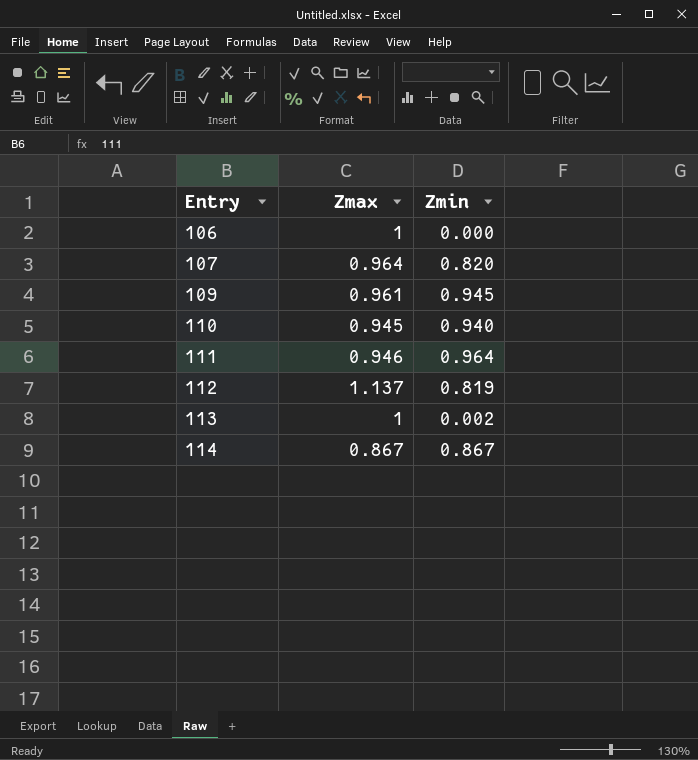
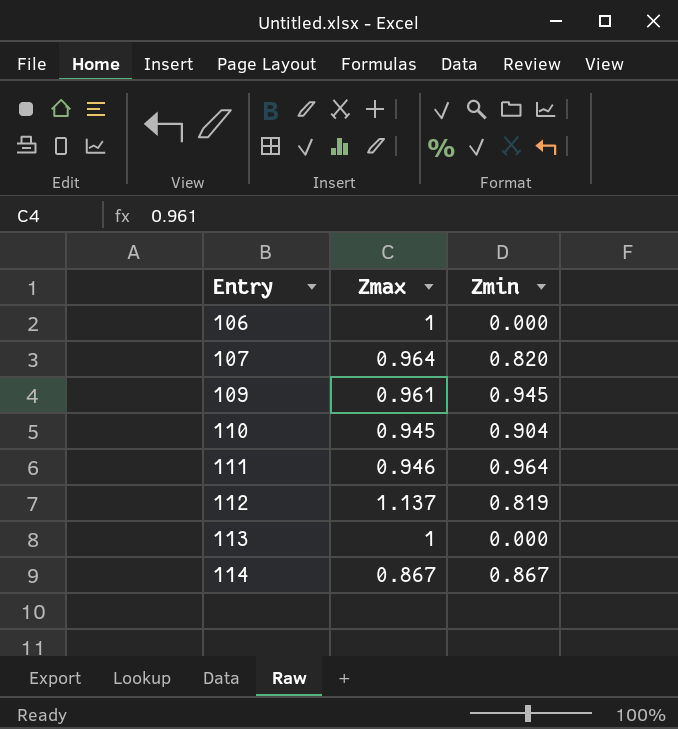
110 | Zmin: 0.940 -> 0.904
113 | Zmin: 0.002 -> 0.000

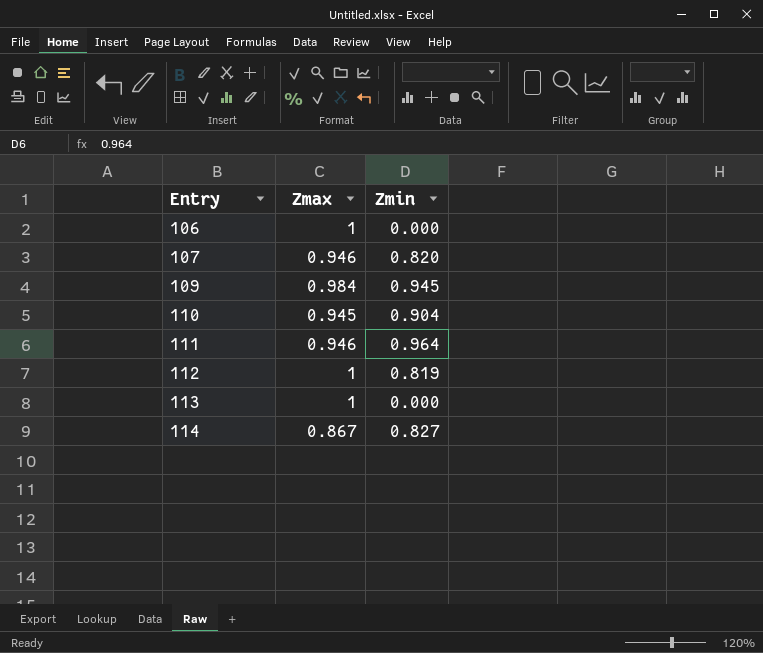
107 | Zmax: 0.964 -> 0.946
109 | Zmax: 0.961 -> 0.984
112 | Zmax: 1.137 -> 1
114 | Zmin: 0.867 -> 0.827

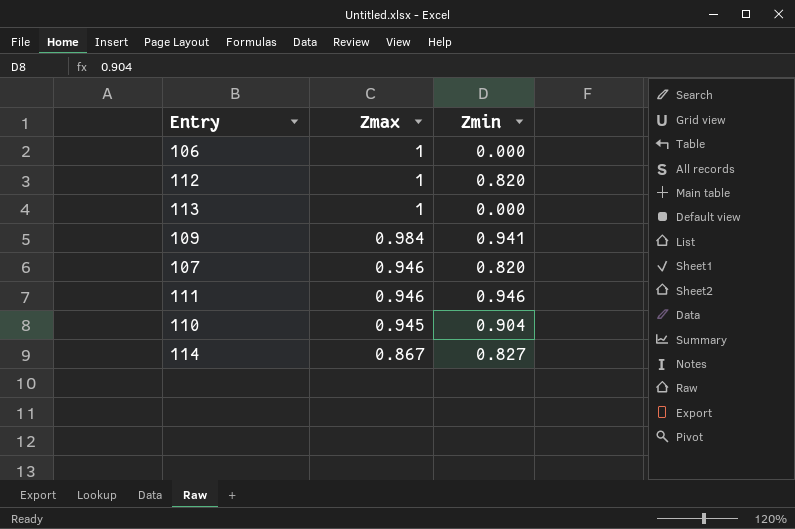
row order: Entry ascending -> Zmax descending
112 | Zmin: 0.819 -> 0.820
109 | Zmin: 0.945 -> 0.941
111 | Zmin: 0.964 -> 0.946

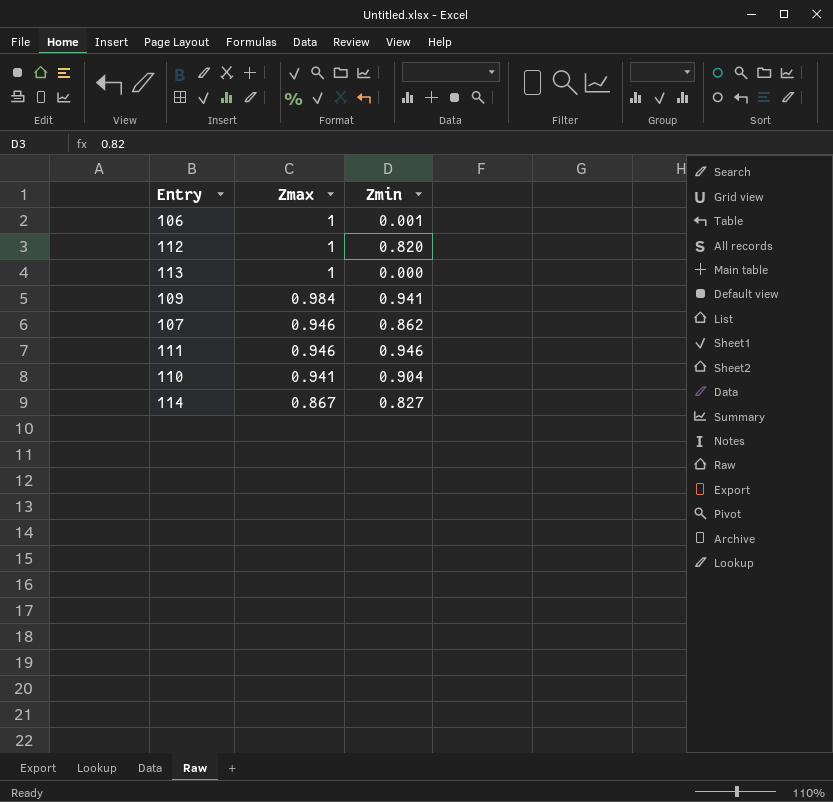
106 | Zmin: 0.000 -> 0.001
107 | Zmin: 0.820 -> 0.862
110 | Zmax: 0.945 -> 0.941

